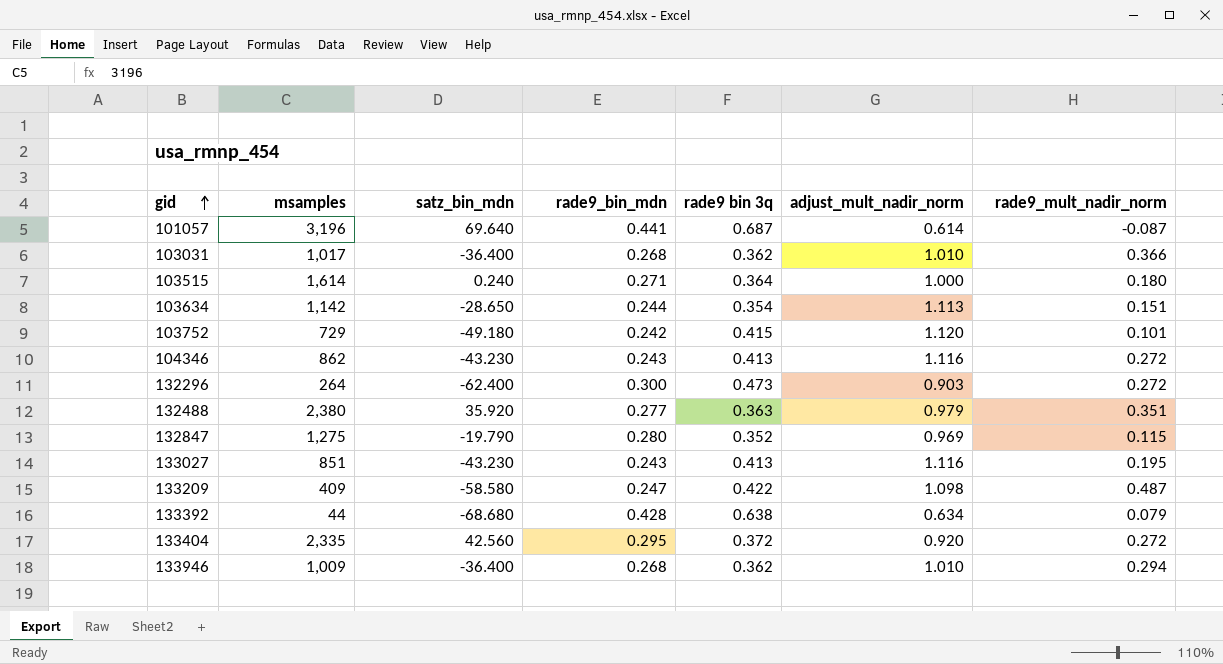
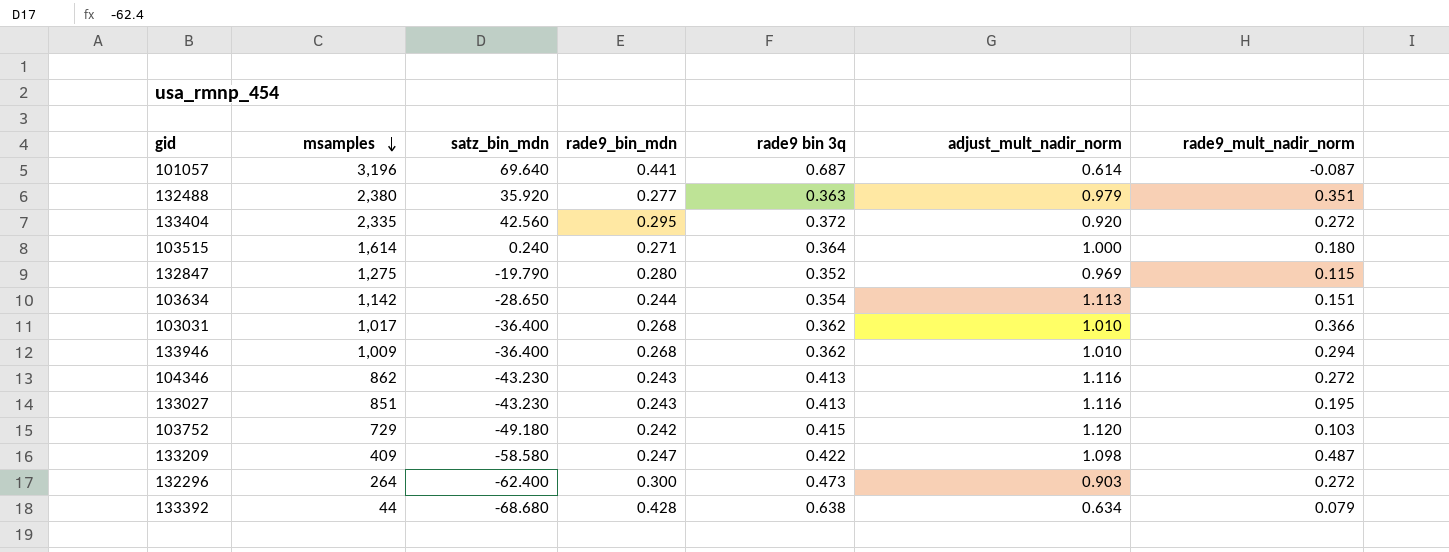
row order: gid ascending -> msamples descending
103752 | rade9_mult_nadir_norm: 0.101 -> 0.103

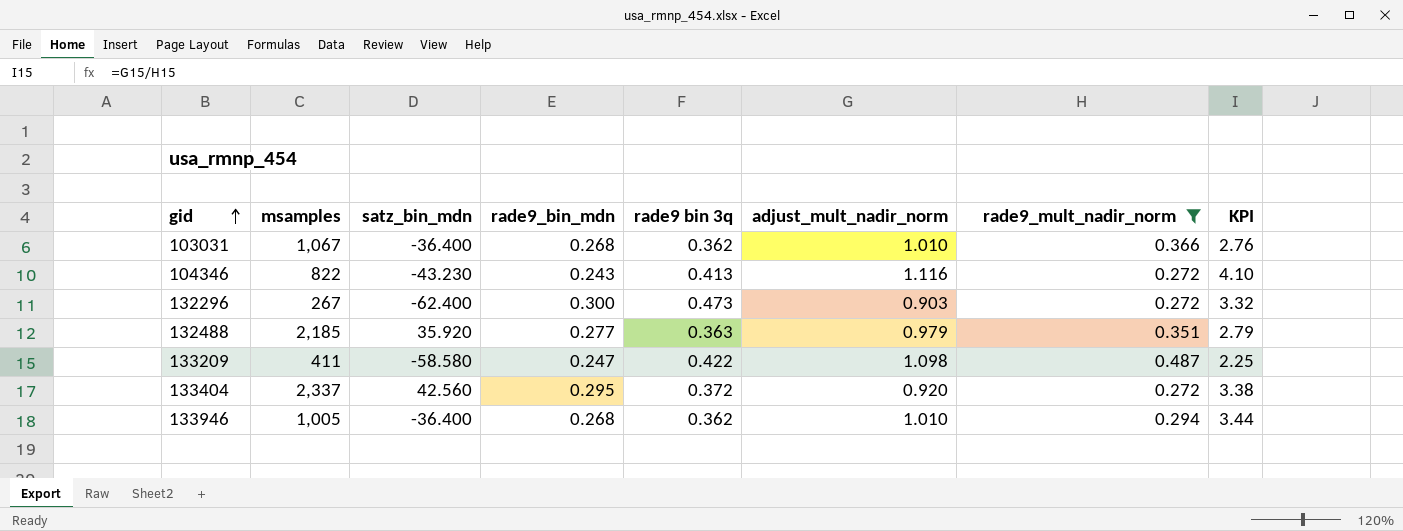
filter: none -> rade9_mult_nadir_norm >= 0.272
row order: msamples descending -> gid ascending
column KPI | formula: none -> [adjust_mult_nadir_norm] / [rade9_mult_nadir_norm]
103031 | msamples: 1,017 -> 1,067
104346 | msamples: 862 -> 822
132296 | msamples: 264 -> 267
132488 | msamples: 2,380 -> 2,185
133209 | msamples: 409 -> 411
133404 | msamples: 2,335 -> 2,337
133946 | msamples: 1,009 -> 1,005

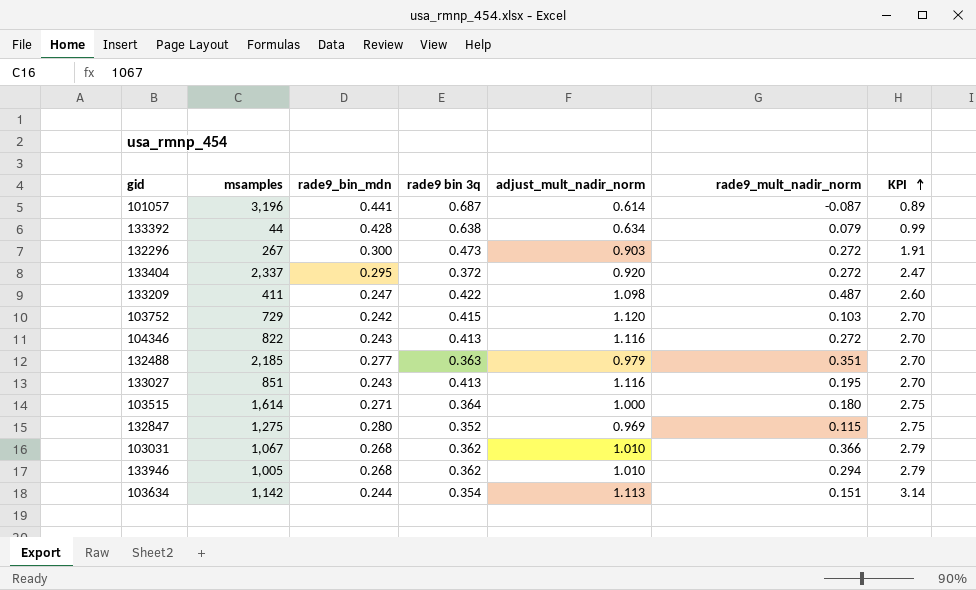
filter: rade9_mult_nadir_norm >= 0.272 -> none
row order: gid ascending -> KPI ascending
column satz_bin_mdn | position: 3 -> none
column KPI | formula: [adjust_mult_nadir_norm] / [rade9_mult_nadir_norm] -> [adjust_mult_nadir_norm] / [rade9 bin 3q]

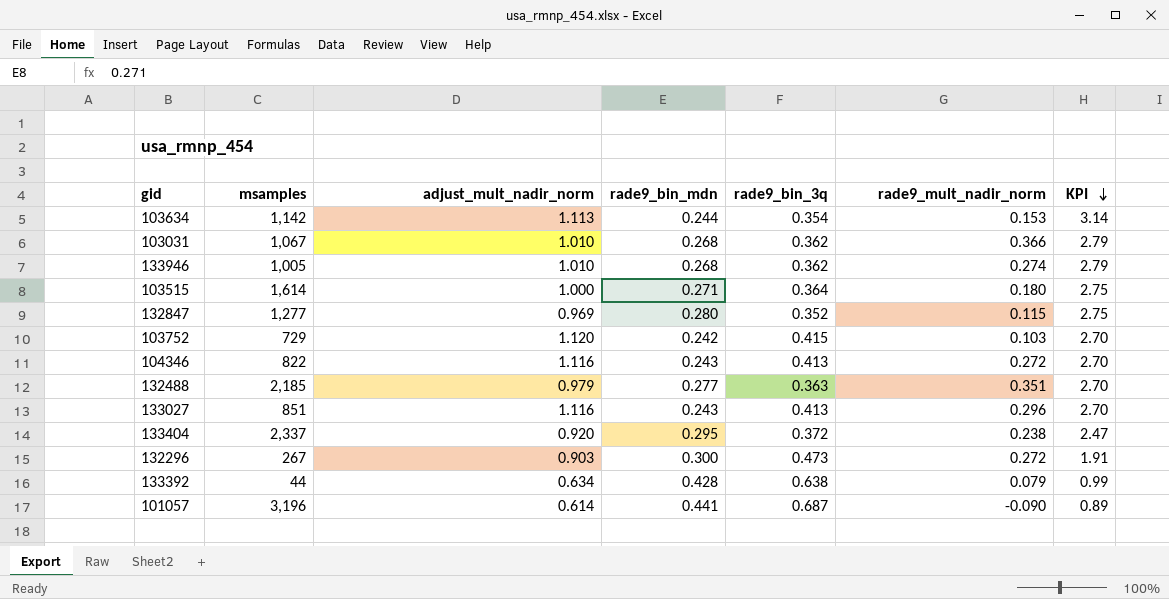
row order: KPI ascending -> KPI descending
column adjust_mult_nadir_norm | position: 5 -> 3
column name: rade9 bin 3q -> rade9_bin_3q
row 133209: 411 | 0.247 | 0.422 | 1.098 | 0.487 | 2.60 -> none
103634 | rade9_mult_nadir_norm: 0.151 -> 0.153
133946 | rade9_mult_nadir_norm: 0.294 -> 0.274
132847 | msamples: 1,275 -> 1,277
133027 | rade9_mult_nadir_norm: 0.195 -> 0.296
133404 | rade9_mult_nadir_norm: 0.272 -> 0.238
101057 | rade9_mult_nadir_norm: -0.087 -> -0.090

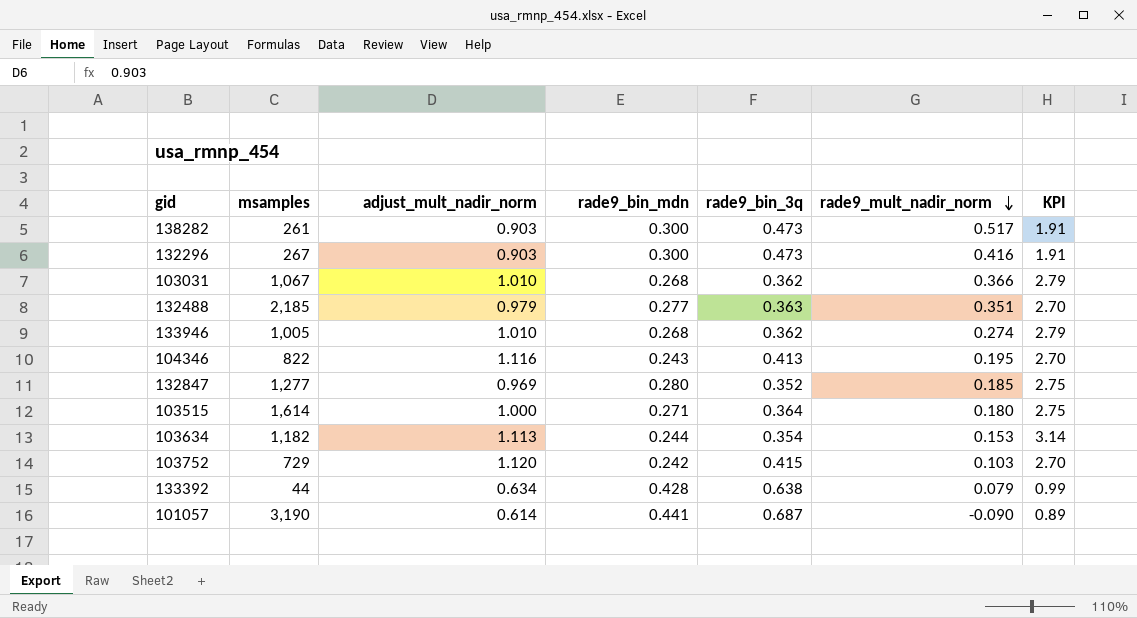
row order: KPI descending -> rade9_mult_nadir_norm descending
row 133027: 851 | 1.116 | 0.243 | 0.413 | 0.296 | 2.70 -> none
row 133404: 2,337 | 0.920 | 0.295 | 0.372 | 0.238 | 2.47 -> none
row 138282: none -> 261 | 0.903 | 0.300 | 0.473 | 0.517 | 1.91
132296 | rade9_mult_nadir_norm: 0.272 -> 0.416
104346 | rade9_mult_nadir_norm: 0.272 -> 0.195
132847 | rade9_mult_nadir_norm: 0.115 -> 0.185
103634 | msamples: 1,142 -> 1,182
101057 | msamples: 3,196 -> 3,190

